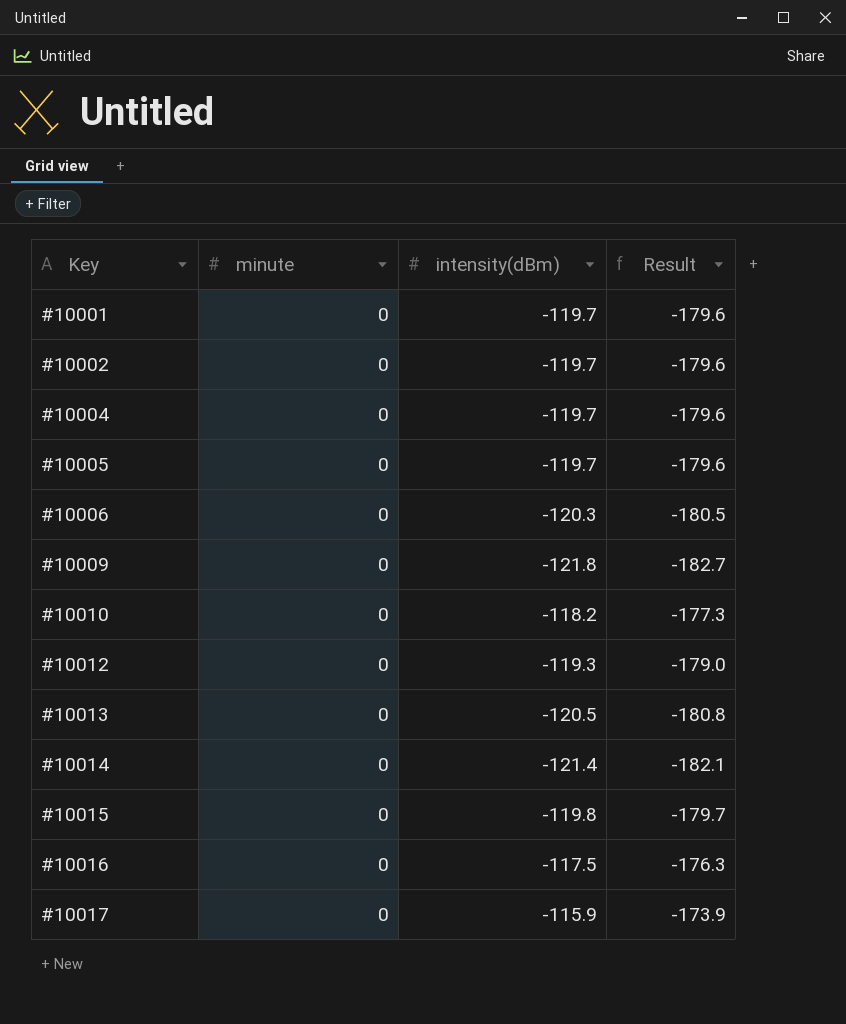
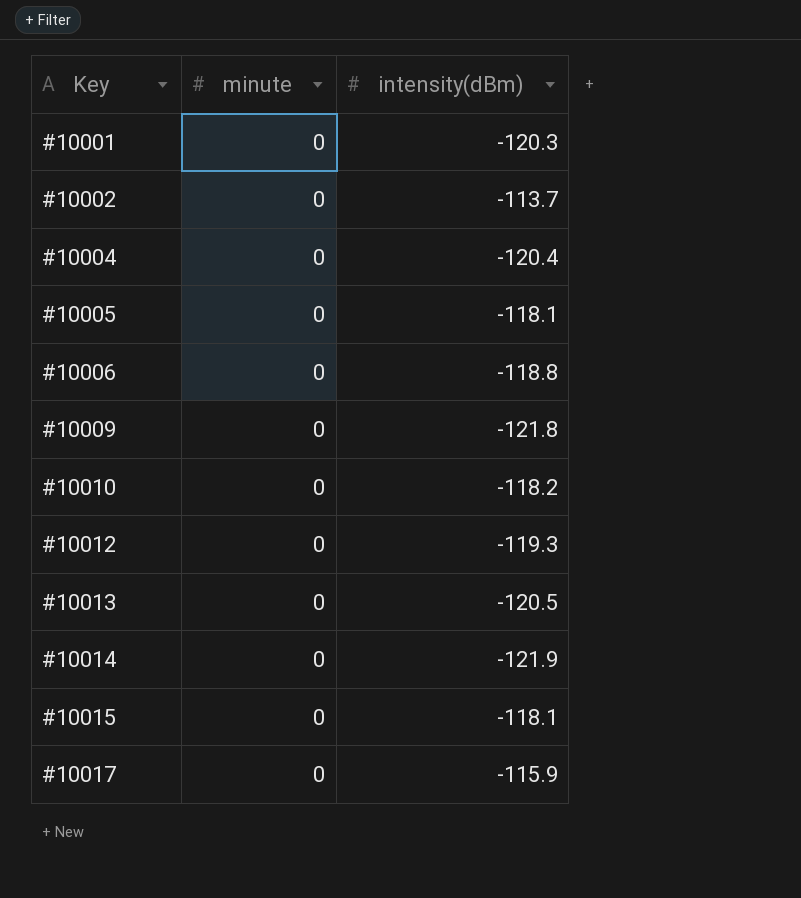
column Result | formula: [intensity(dBm)] * 1.5 -> none
row #10016: 0 | -117.5 | -176.3 -> none
#10001 | intensity(dBm): -119.7 -> -120.3
#10002 | intensity(dBm): -119.7 -> -113.7
#10004 | intensity(dBm): -119.7 -> -120.4
#10005 | intensity(dBm): -119.7 -> -118.1
#10006 | intensity(dBm): -120.3 -> -118.8
#10014 | intensity(dBm): -121.4 -> -121.9
#10015 | intensity(dBm): -119.8 -> -118.1

